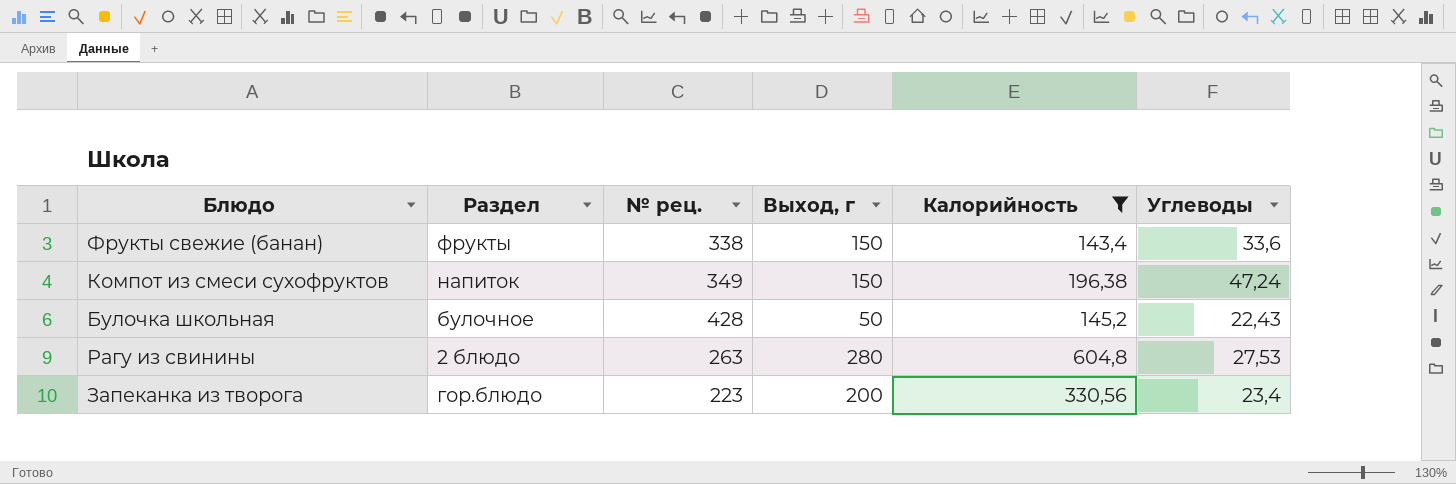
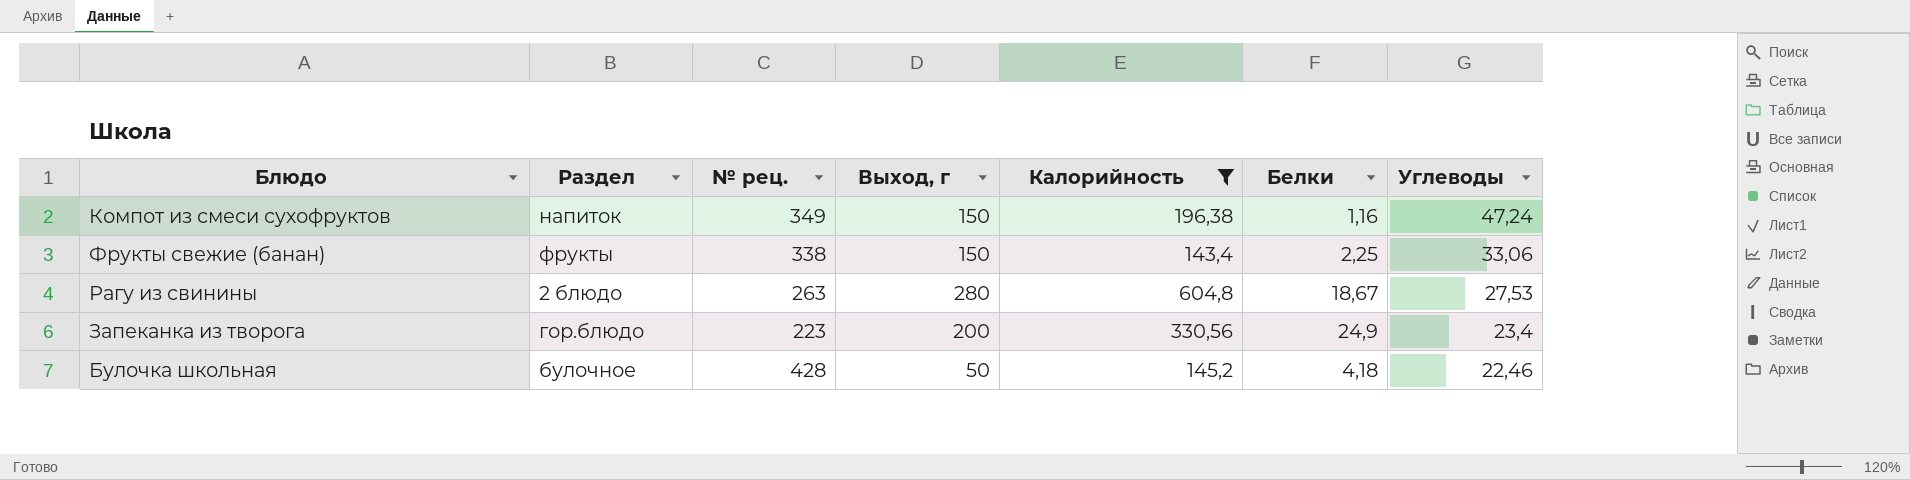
row order: none -> Углеводы descending
column Белки | position: none -> 6
Фрукты свежие (банан) | Углеводы: 33,6 -> 33,06
Булочка школьная | Углеводы: 22,43 -> 22,46

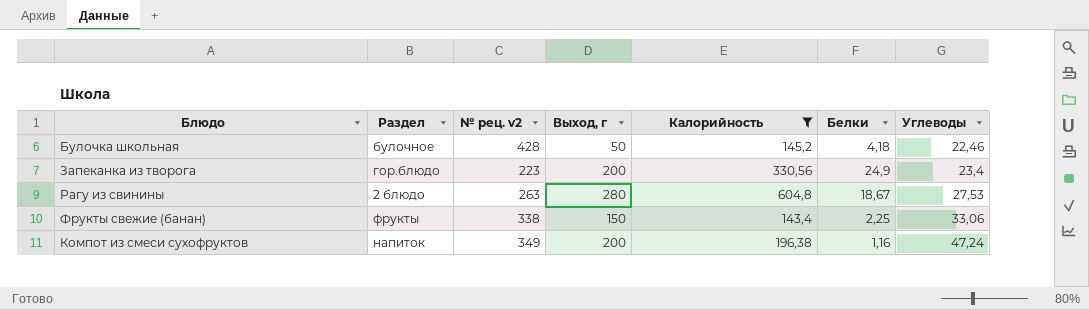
row order: Углеводы descending -> Углеводы ascending
column name: № рец. -> № рец. v2
Компот из смеси сухофруктов | Выход, г: 150 -> 200

